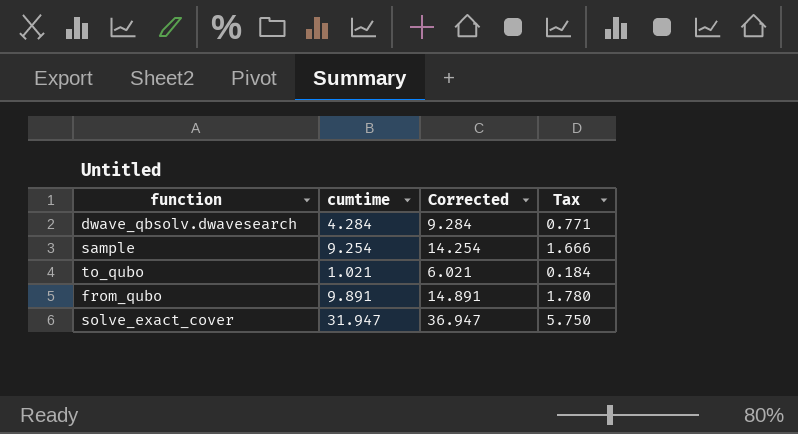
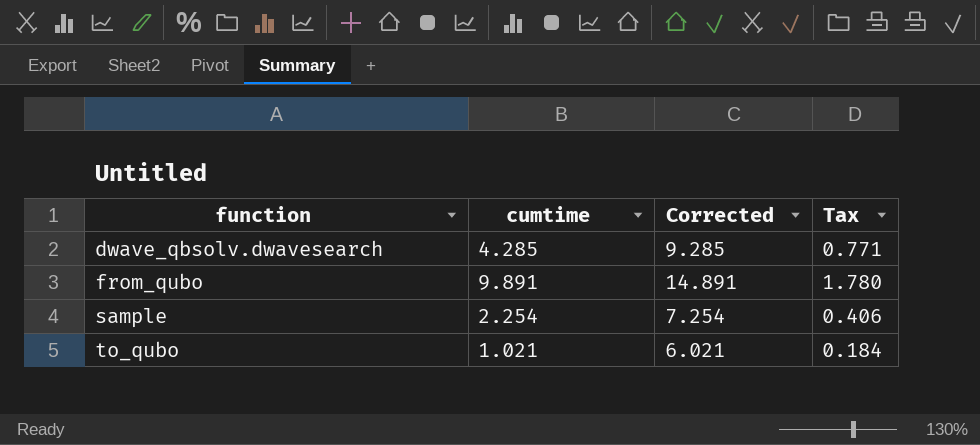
row order: none -> function ascending
row solve_exact_cover: 31.947 | 36.947 | 5.750 -> none
dwave_qbsolv.dwavesearch | cumtime: 4.284 -> 4.285
dwave_qbsolv.dwavesearch | Corrected: 9.284 -> 9.285
sample | cumtime: 9.254 -> 2.254
sample | Corrected: 14.254 -> 7.254
sample | Tax: 1.666 -> 0.406

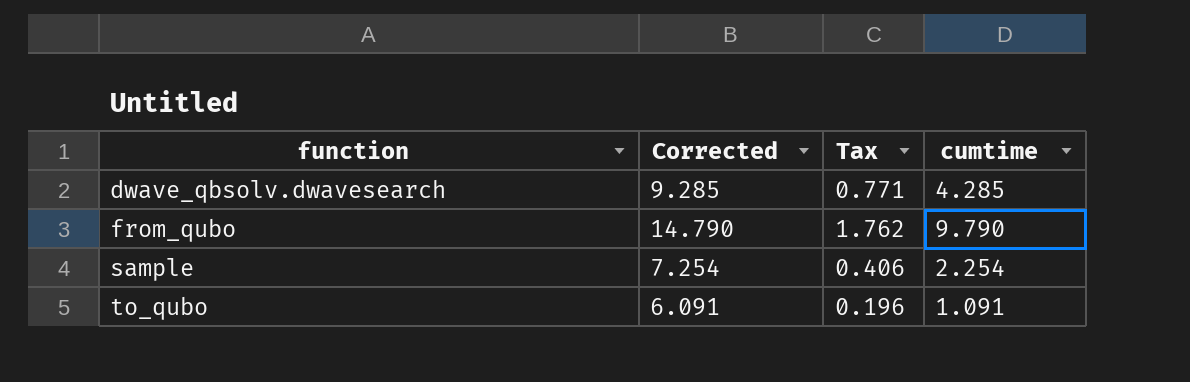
column cumtime | position: 2 -> 4
from_qubo | Corrected: 14.891 -> 14.790
from_qubo | Tax: 1.780 -> 1.762
from_qubo | cumtime: 9.891 -> 9.790
to_qubo | Corrected: 6.021 -> 6.091
to_qubo | Tax: 0.184 -> 0.196
to_qubo | cumtime: 1.021 -> 1.091

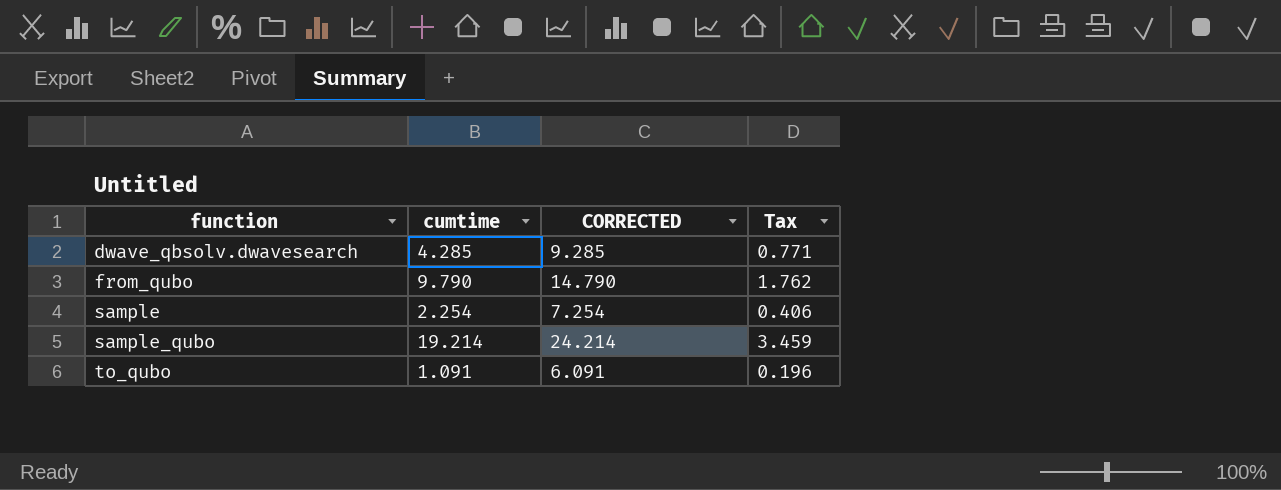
column cumtime | position: 4 -> 2
column name: Corrected -> CORRECTED
row sample_qubo: none -> 19.214 | 24.214 | 3.459

